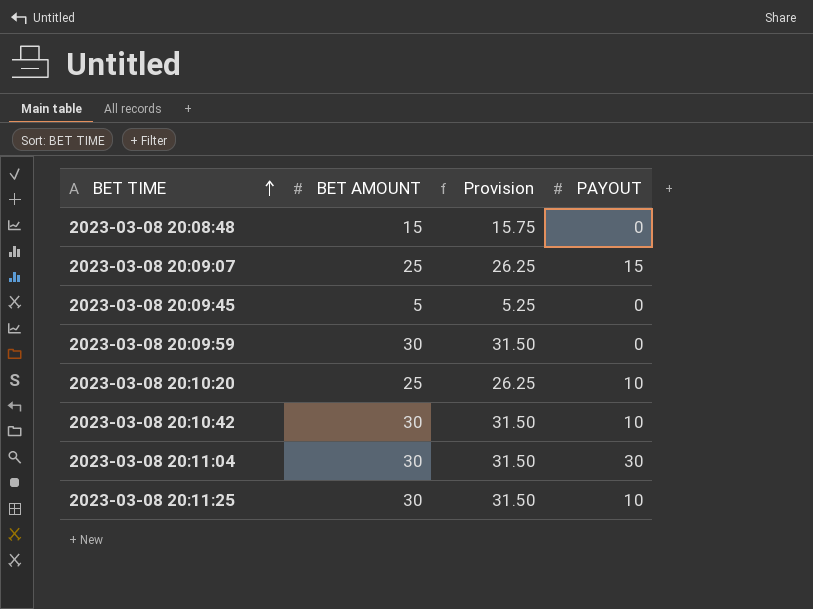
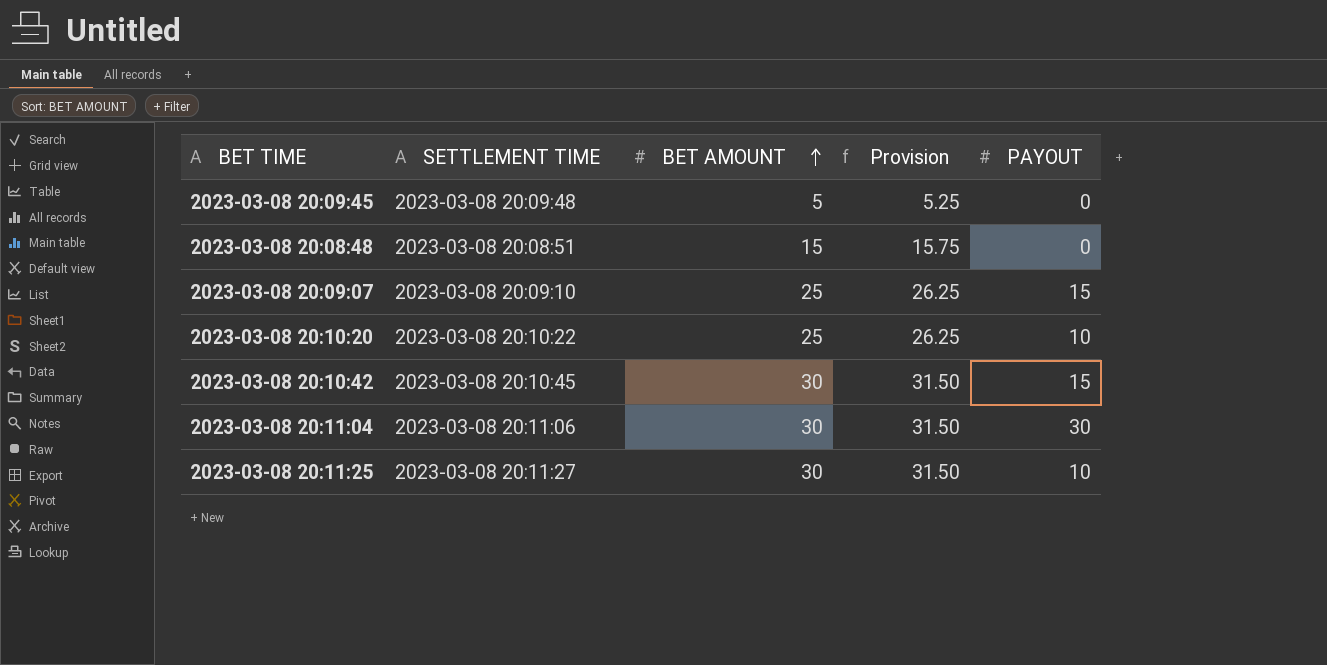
row order: BET TIME ascending -> BET AMOUNT ascending
column SETTLEMENT TIME | position: none -> 2
row 2023-03-08 20:09:59: 30 | 31.50 | 0 -> none
2023-03-08 20:10:42 | PAYOUT: 10 -> 15

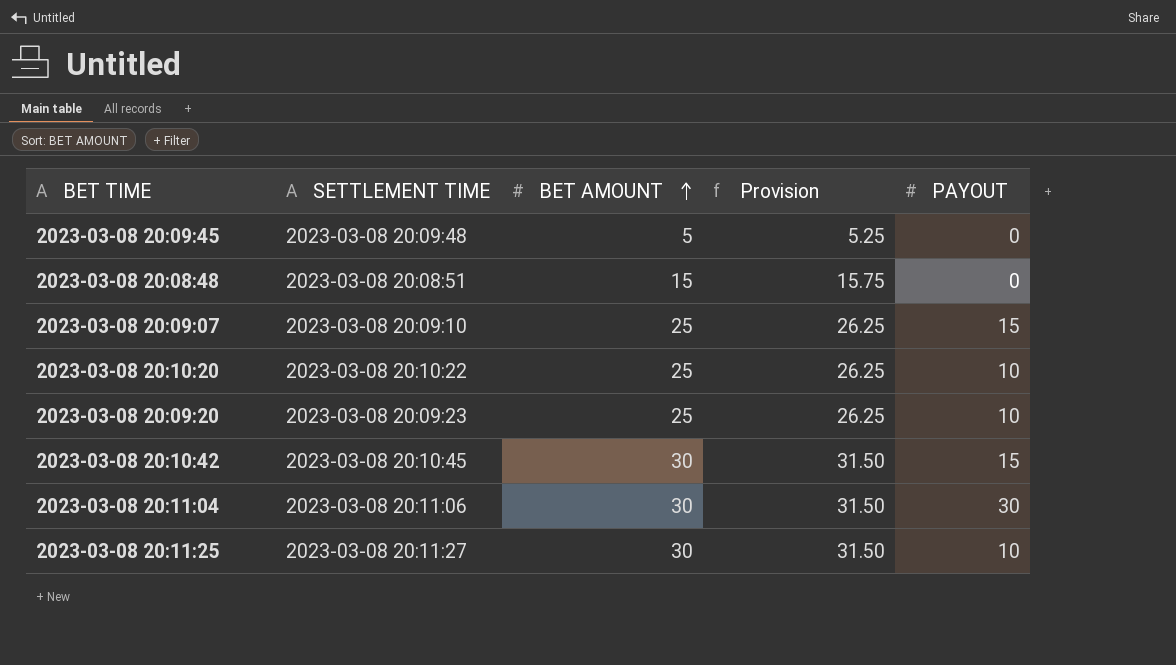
row 2023-03-08 20:09:20: none -> 2023-03-08 20:09:23 | 25 | 26.25 | 10

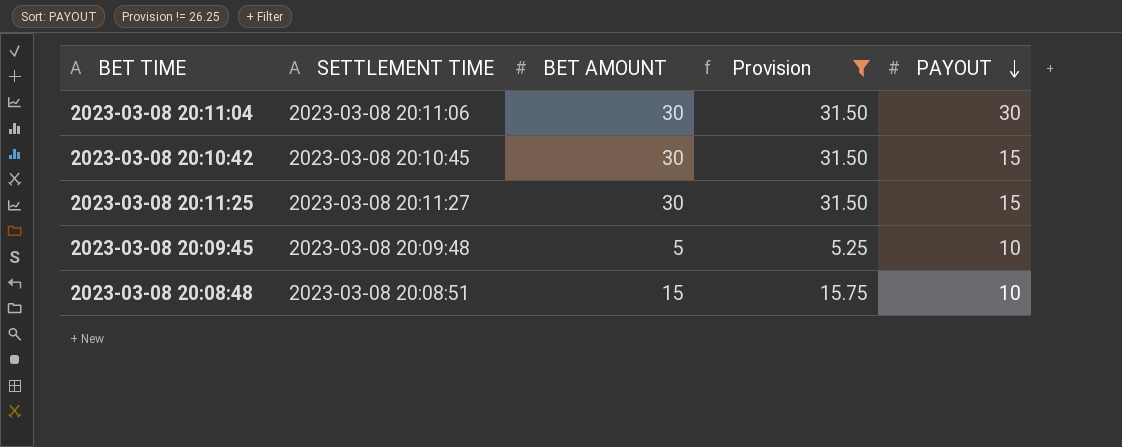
filter: none -> Provision != 26.25
row order: BET AMOUNT ascending -> PAYOUT descending
2023-03-08 20:11:25 | PAYOUT: 10 -> 15
2023-03-08 20:09:45 | PAYOUT: 0 -> 10
2023-03-08 20:08:48 | PAYOUT: 0 -> 10

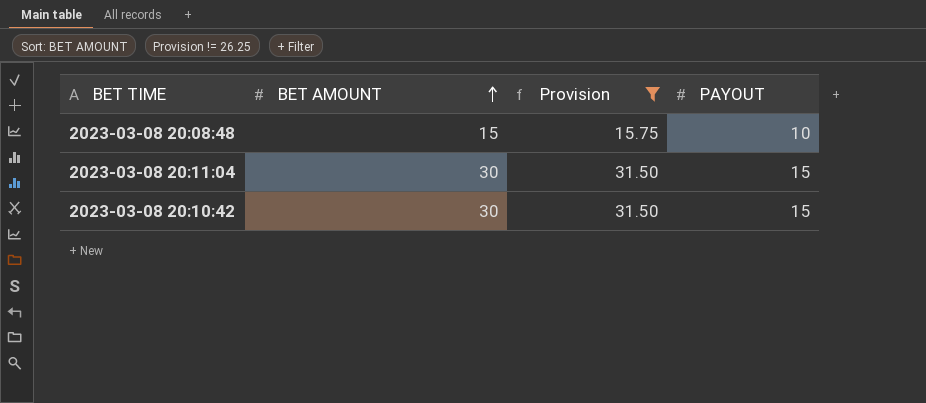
row order: PAYOUT descending -> BET AMOUNT ascending
column SETTLEMENT TIME | position: 2 -> none
row 2023-03-08 20:11:25: 2023-03-08 20:11:27 | 30 | 31.50 | 15 -> none
row 2023-03-08 20:09:45: 2023-03-08 20:09:48 | 5 | 5.25 | 10 -> none
2023-03-08 20:11:04 | PAYOUT: 30 -> 15

